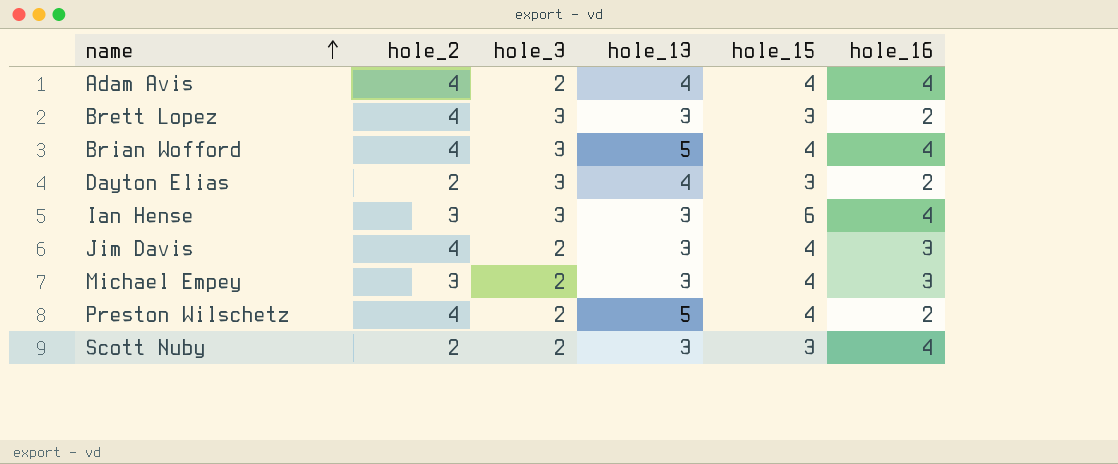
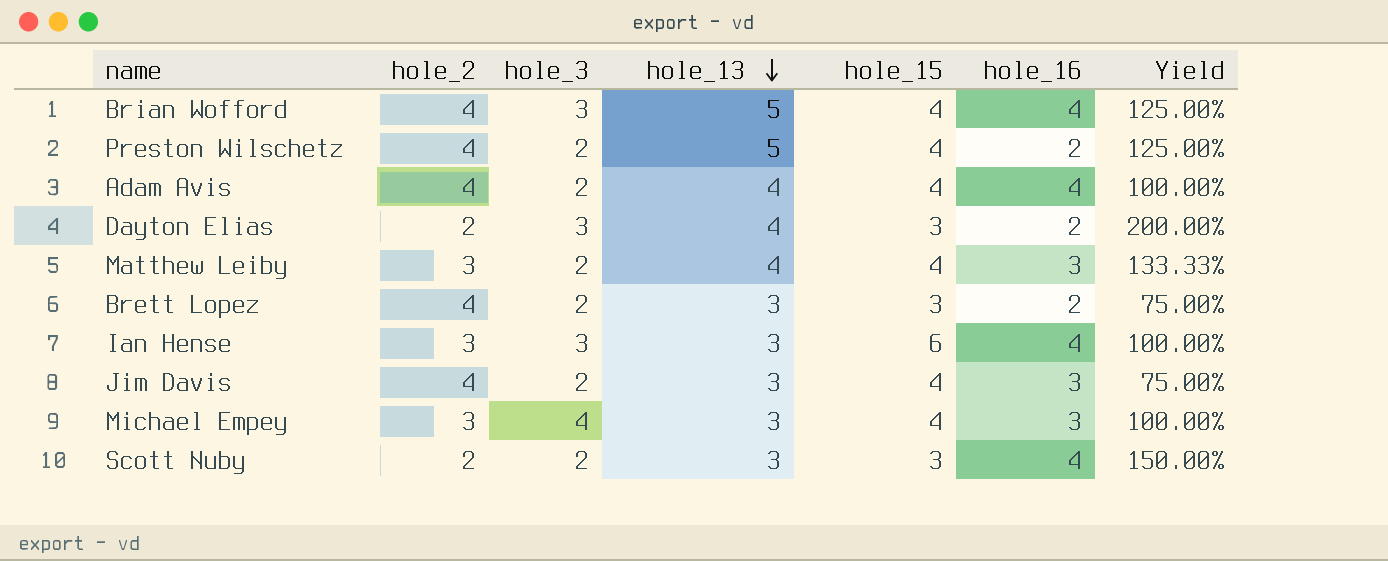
row order: name ascending -> hole_13 descending
column Yield | formula: none -> [hole_13] / [hole_2]
row Matthew Leiby: none -> 3 | 2 | 4 | 4 | 3 | 133.33%
Brett Lopez | hole_3: 3 -> 2
Michael Empey | hole_3: 2 -> 4

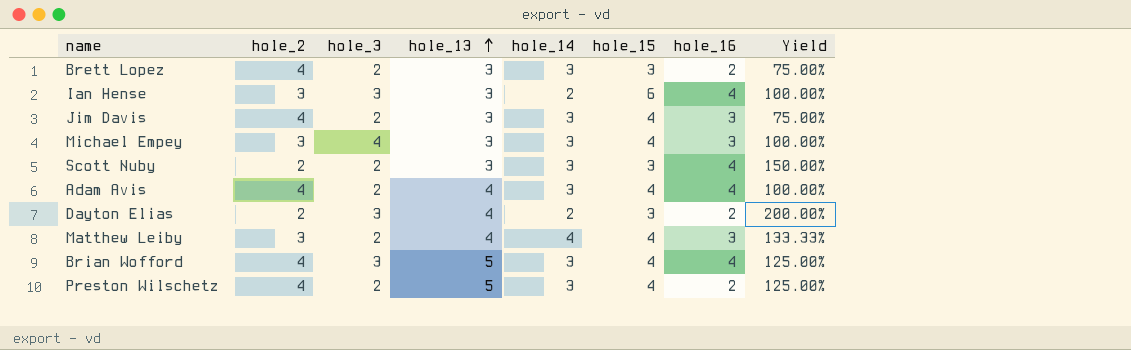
row order: hole_13 descending -> hole_13 ascending
column hole_14 | position: none -> 5

